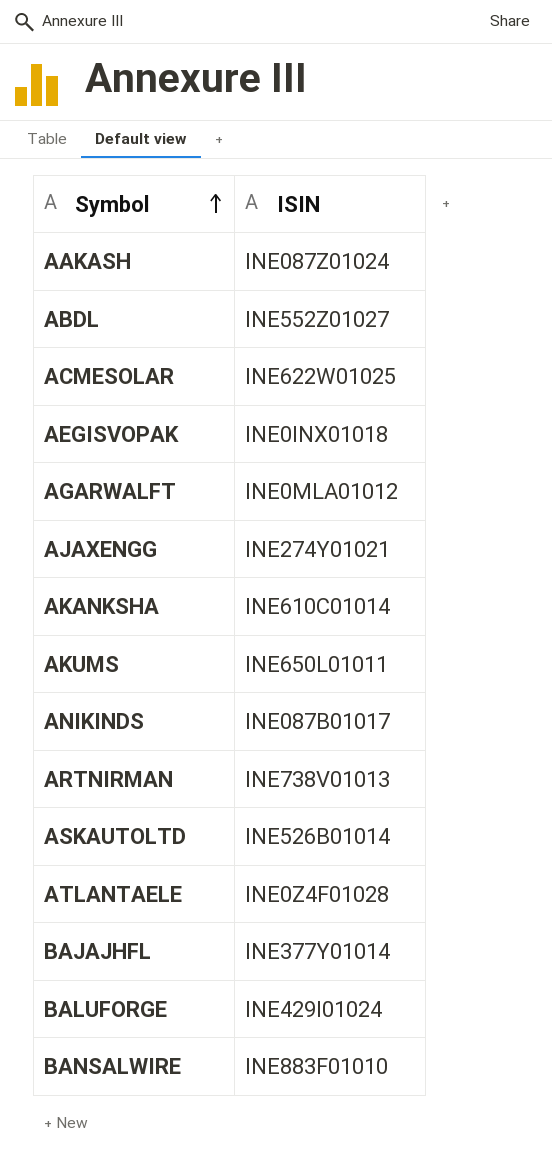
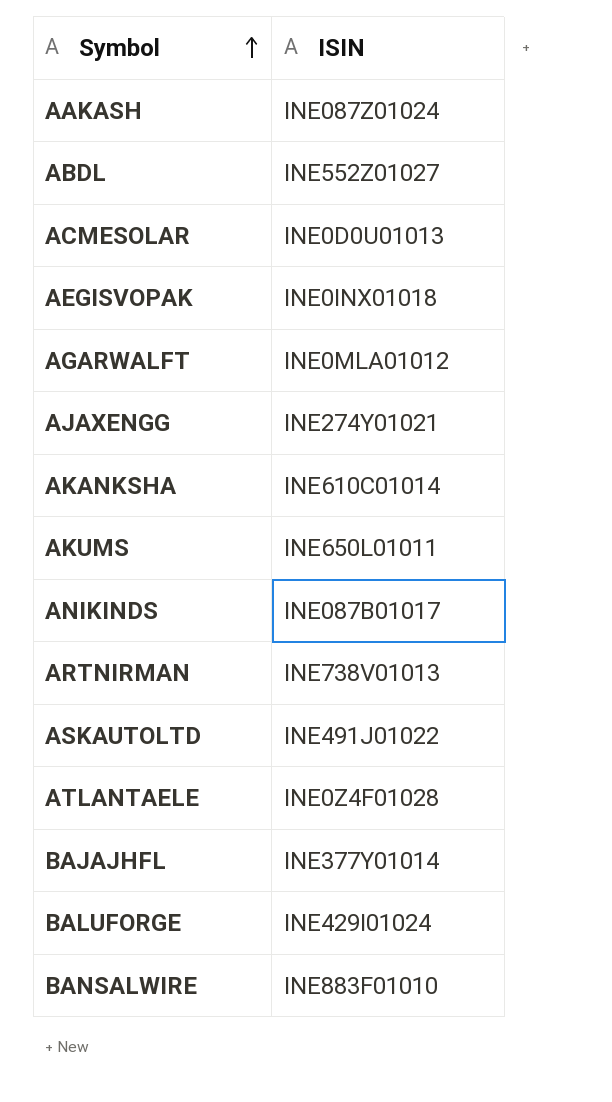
ACMESOLAR | ISIN: INE622W01025 -> INE0D0U01013
ASKAUTOLTD | ISIN: INE526B01014 -> INE491J01022

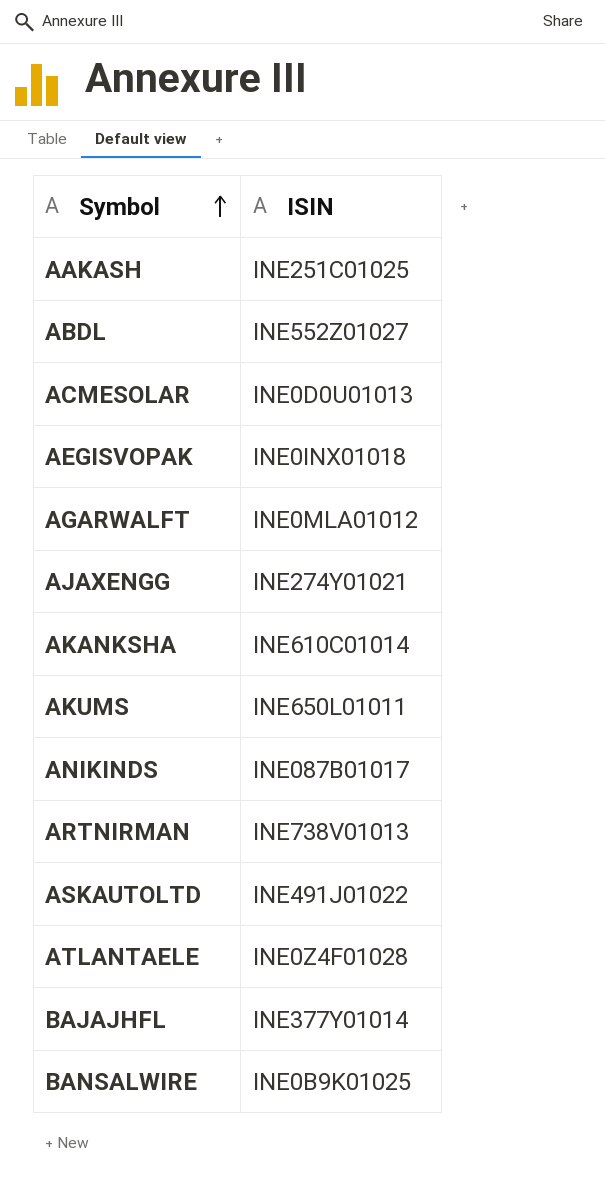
row BALUFORGE: INE429I01024 -> none
AAKASH | ISIN: INE087Z01024 -> INE251C01025
BANSALWIRE | ISIN: INE883F01010 -> INE0B9K01025

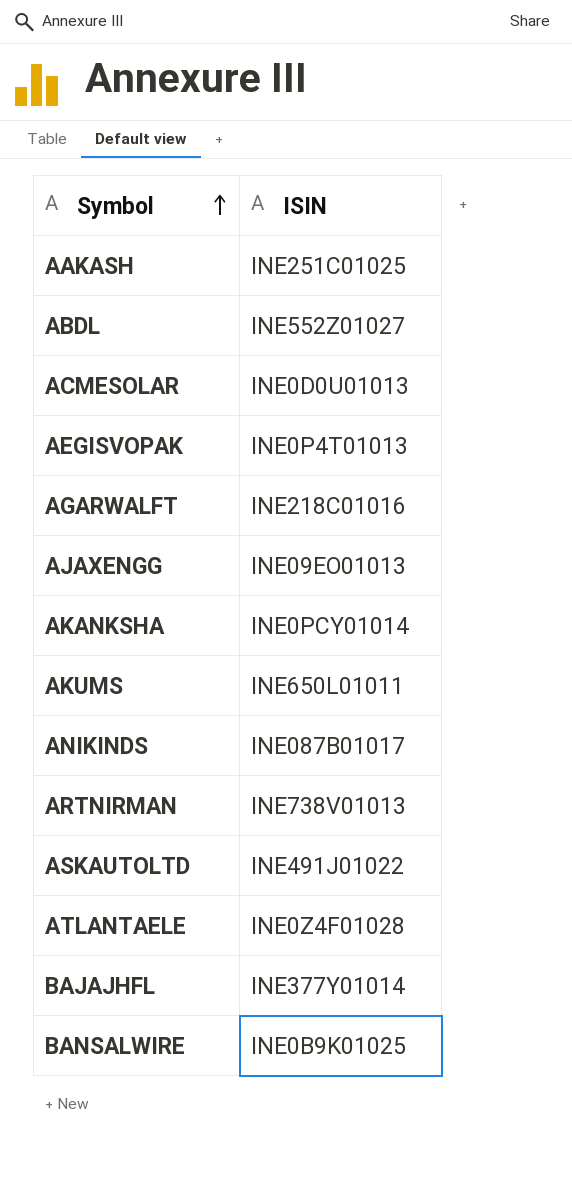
AEGISVOPAK | ISIN: INE0INX01018 -> INE0P4T01013
AGARWALFT | ISIN: INE0MLA01012 -> INE218C01016
AJAXENGG | ISIN: INE274Y01021 -> INE09EO01013
AKANKSHA | ISIN: INE610C01014 -> INE0PCY01014

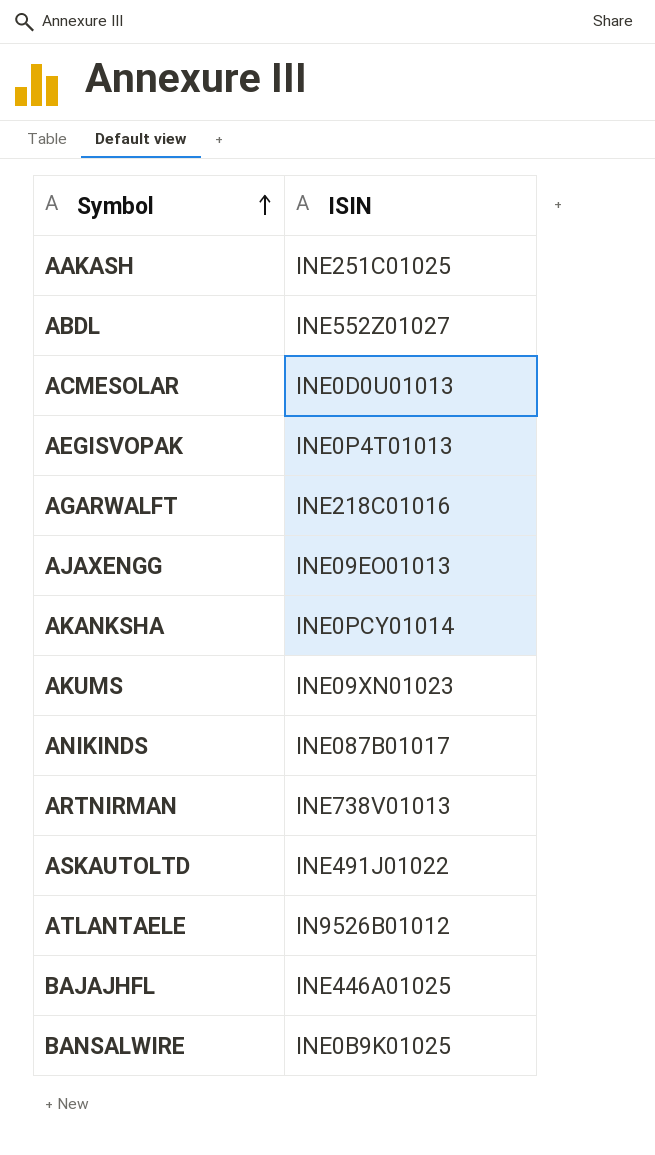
AKUMS | ISIN: INE650L01011 -> INE09XN01023
ATLANTAELE | ISIN: INE0Z4F01028 -> IN9526B01012
BAJAJHFL | ISIN: INE377Y01014 -> INE446A01025

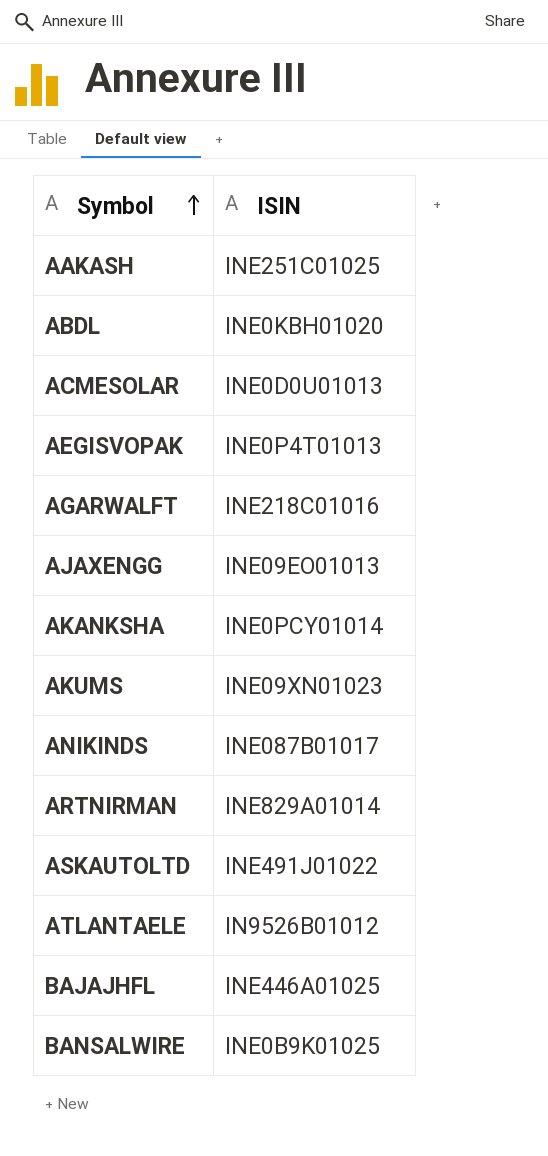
ABDL | ISIN: INE552Z01027 -> INE0KBH01020
ARTNIRMAN | ISIN: INE738V01013 -> INE829A01014

